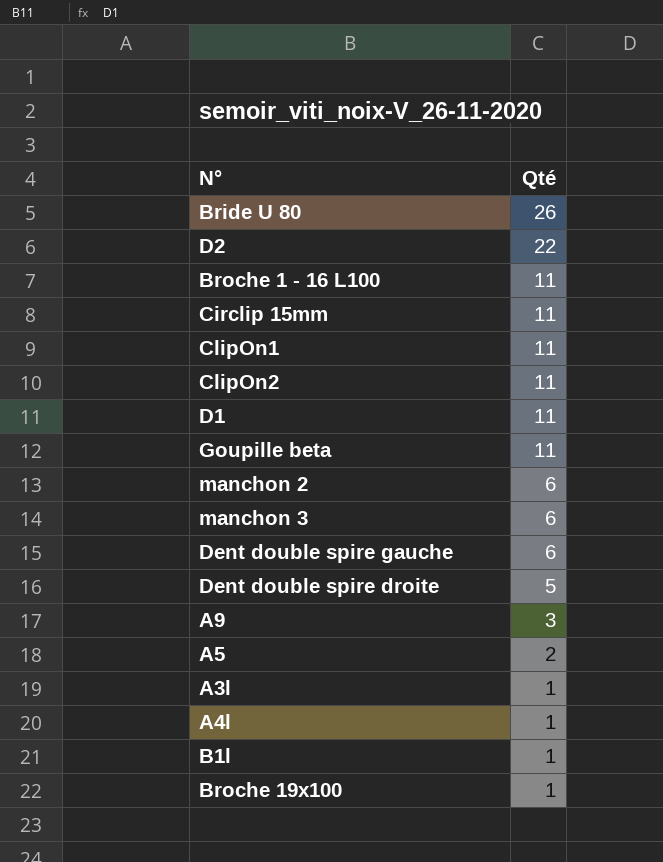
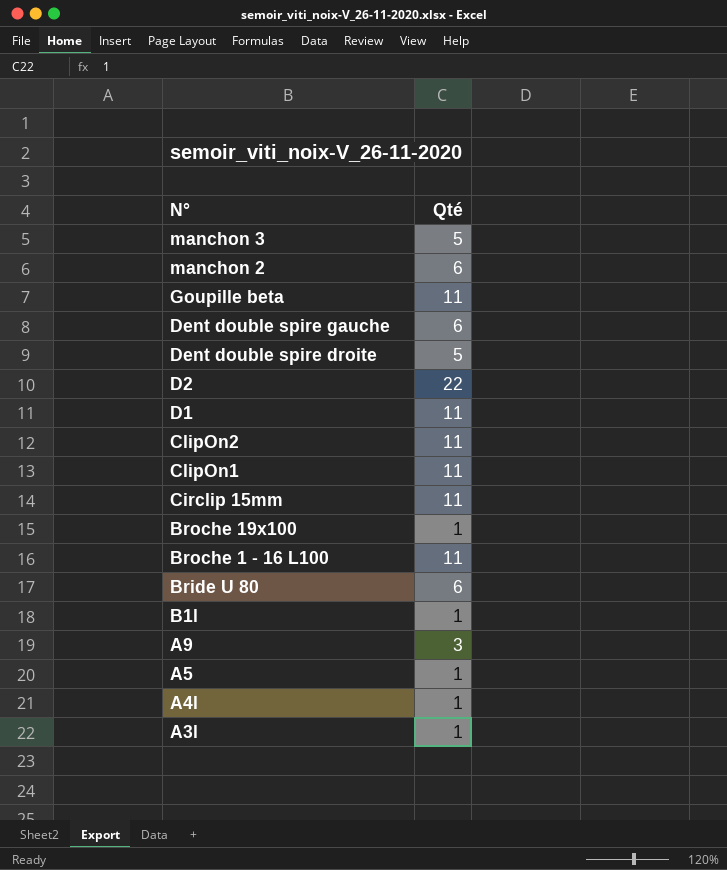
row order: Qté descending -> N° descending
manchon 3 | Qté: 6 -> 5
Bride U 80 | Qté: 26 -> 6
A5 | Qté: 2 -> 1

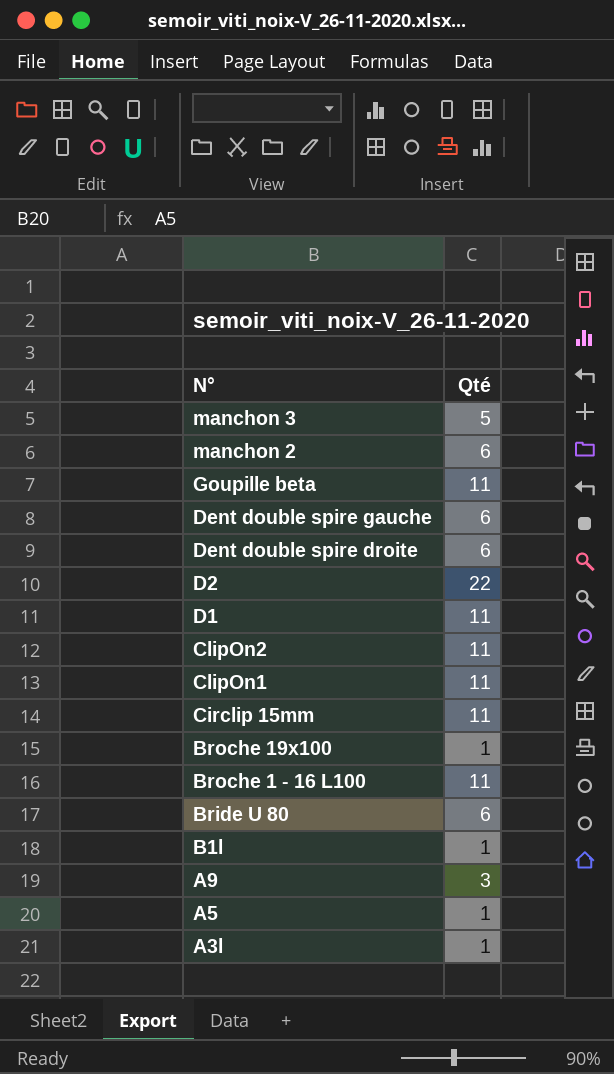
row A4l: 1 -> none
Dent double spire droite | Qté: 5 -> 6

